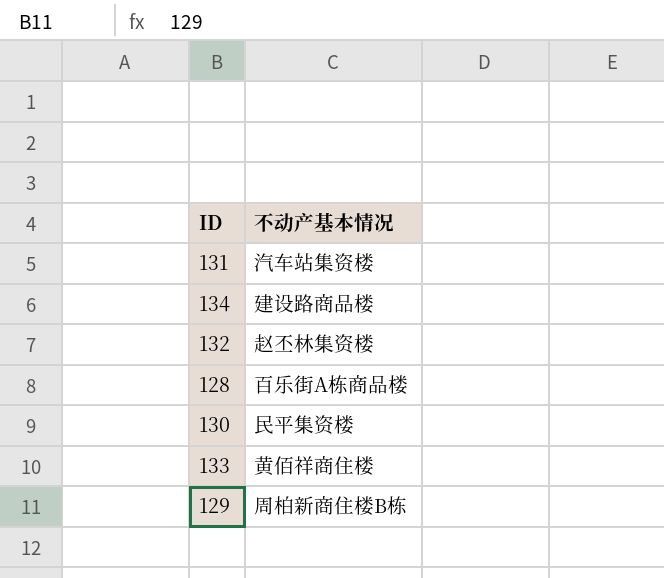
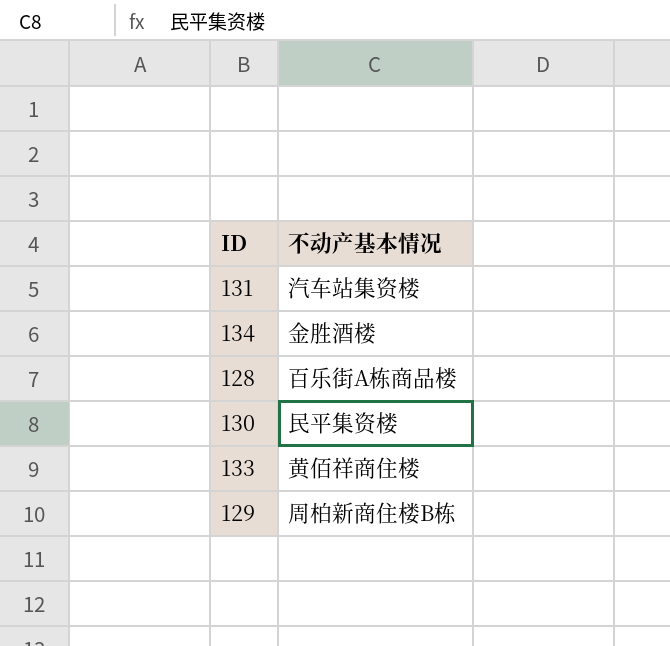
row 132: 赵丕林集资楼 -> none
134 | 不动产基本情况: 建设路商品楼 -> 金胜酒楼

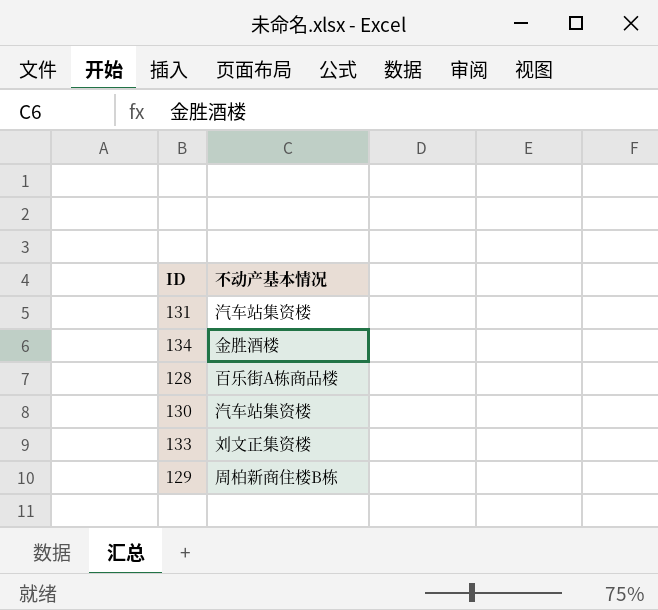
130 | 不动产基本情况: 民平集资楼 -> 汽车站集资楼
133 | 不动产基本情况: 黄佰祥商住楼 -> 刘文正集资楼

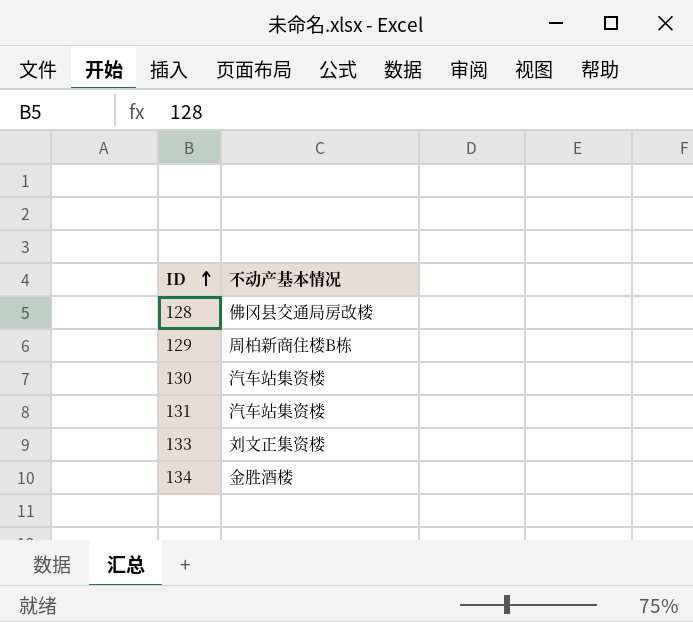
row order: none -> ID ascending
128 | 不动产基本情况: 百乐街A栋商品楼 -> 佛冈县交通局房改楼

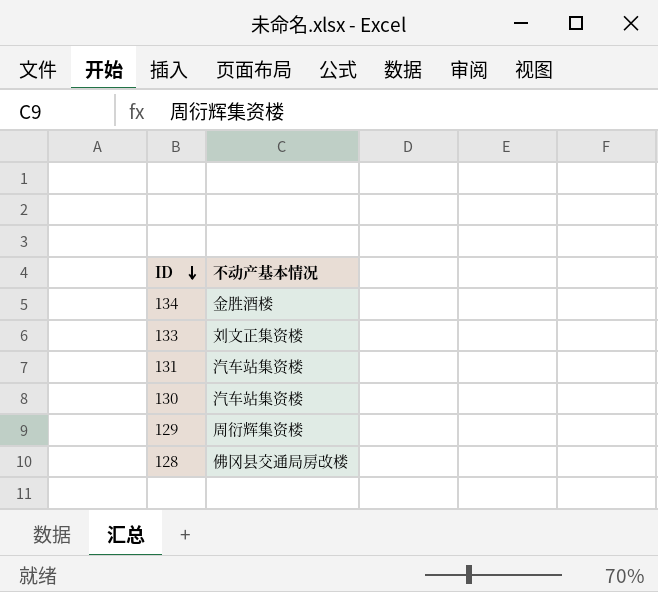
row order: ID ascending -> ID descending
129 | 不动产基本情况: 周柏新商住楼B栋 -> 周衍辉集资楼

